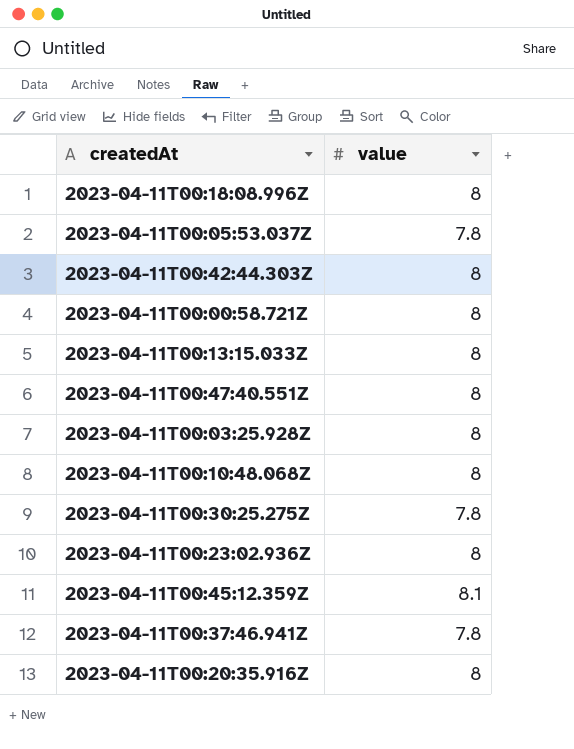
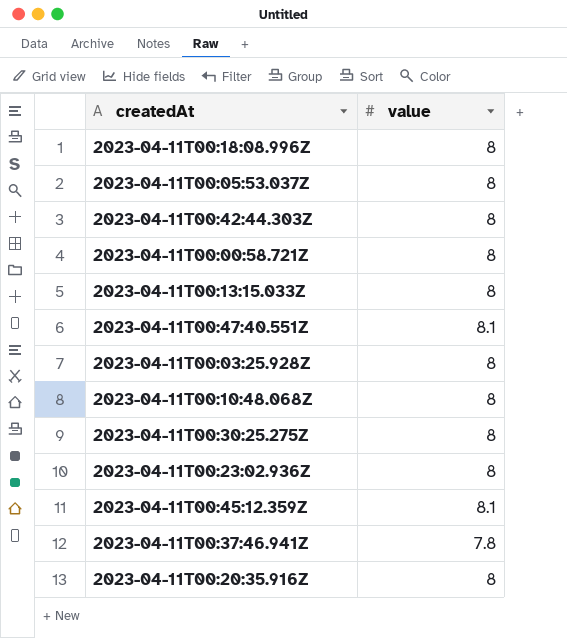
2023-04-11T00:05:53.037Z | value: 7.8 -> 8
2023-04-11T00:47:40.551Z | value: 8 -> 8.1
2023-04-11T00:30:25.275Z | value: 7.8 -> 8

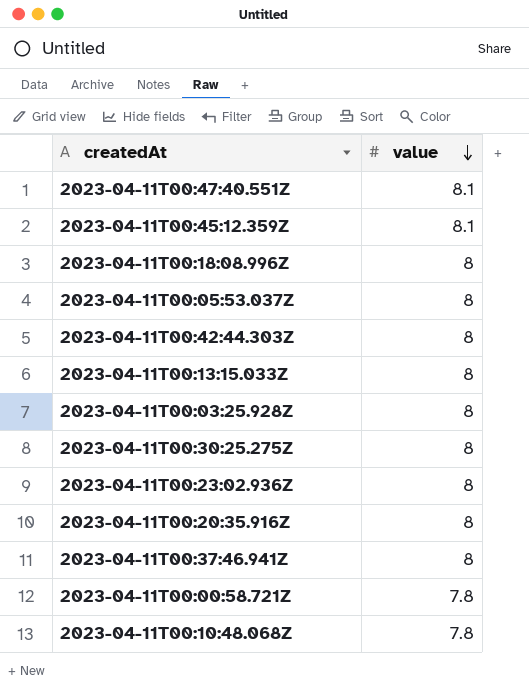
row order: none -> value descending
2023-04-11T00:37:46.941Z | value: 7.8 -> 8
2023-04-11T00:00:58.721Z | value: 8 -> 7.8
2023-04-11T00:10:48.068Z | value: 8 -> 7.8

